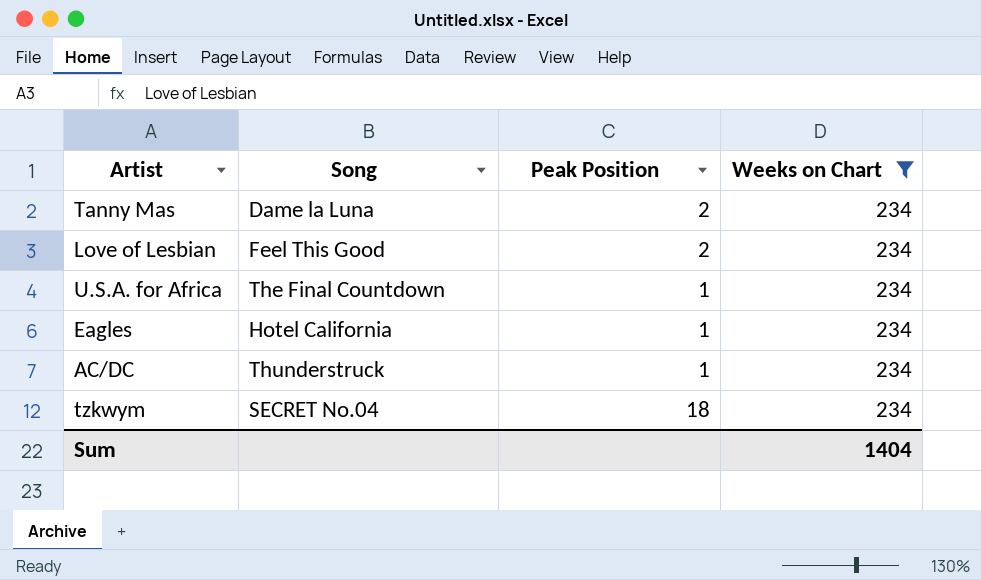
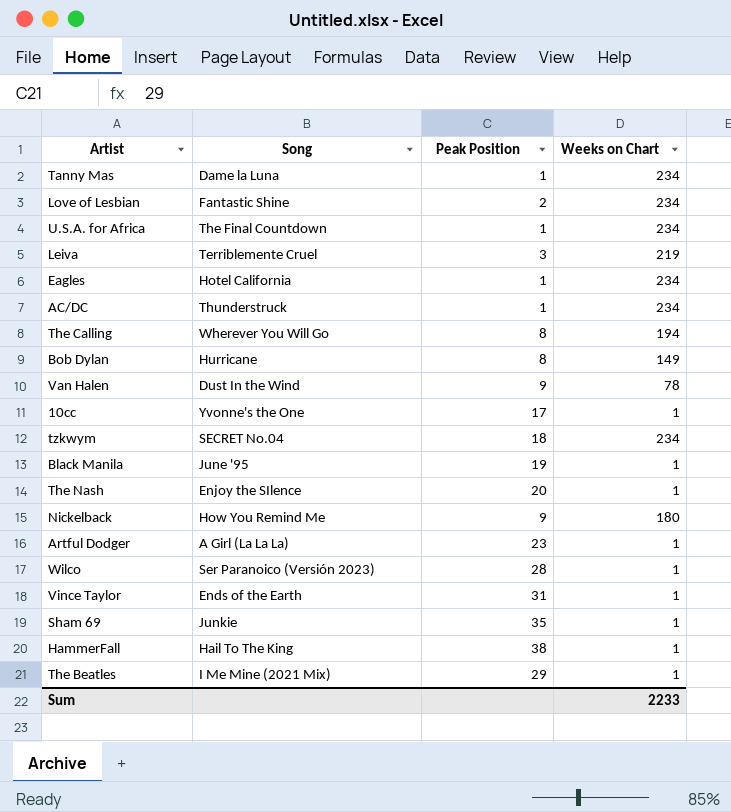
filter: Weeks on Chart = 234 -> none
Tanny Mas | Peak Position: 2 -> 1
Love of Lesbian | Song: Feel This Good -> Fantastic Shine
Sum | Weeks on Chart: 1404 -> 2233

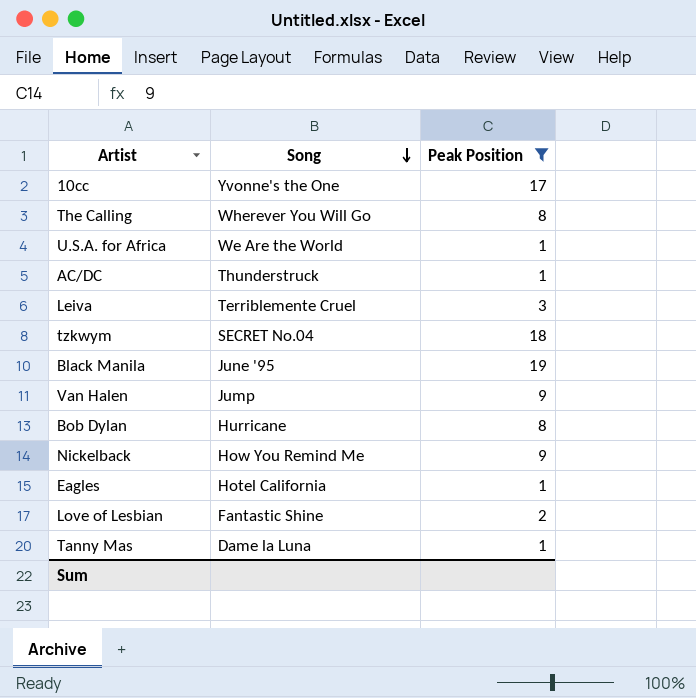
filter: none -> Peak Position <= 19
row order: none -> Song descending
column Weeks on Chart | position: 4 -> none
U.S.A. for Africa | Song: The Final Countdown -> We Are the World
Van Halen | Song: Dust In the Wind -> Jump

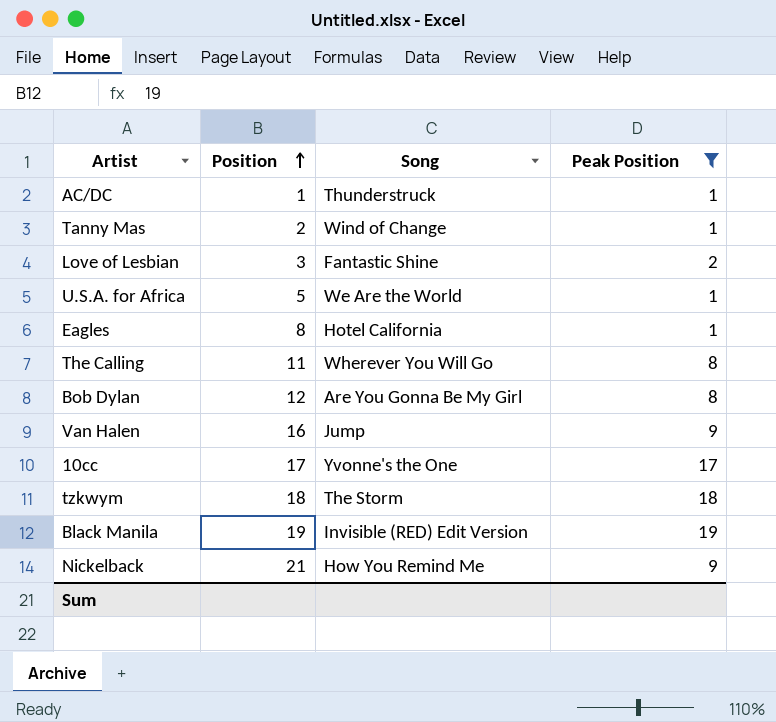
row order: Song descending -> Position ascending
column Position | position: none -> 2
row Leiva: Terriblemente Cruel | 3 -> none
Tanny Mas | Song: Dame la Luna -> Wind of Change
Bob Dylan | Song: Hurricane -> Are You Gonna Be My Girl
tzkwym | Song: SECRET No.04 -> The Storm
Black Manila | Song: June '95 -> Invisible (RED) Edit Version

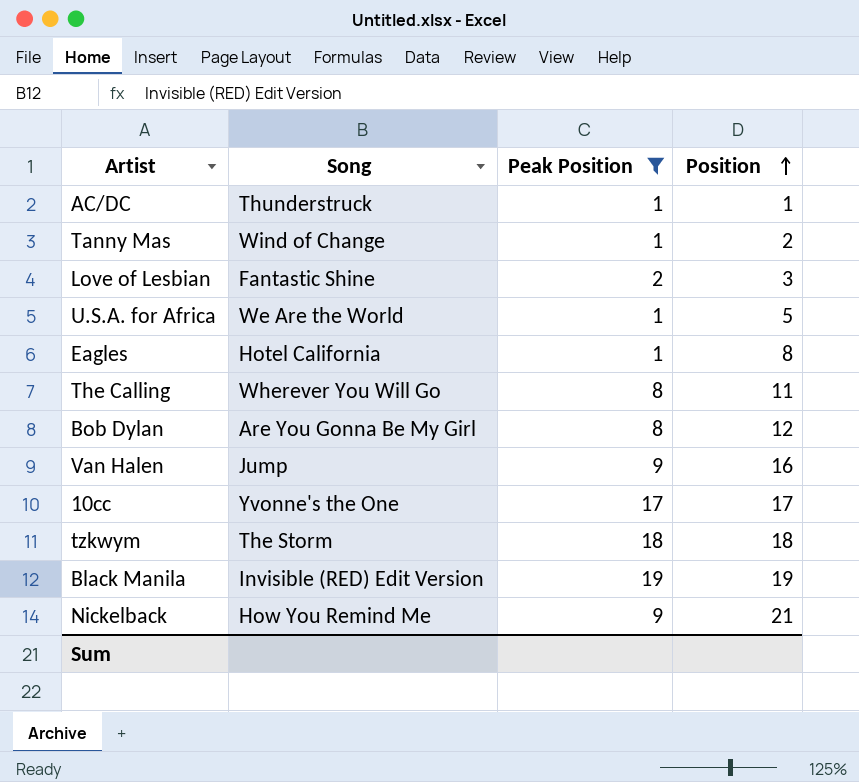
column Position | position: 2 -> 4

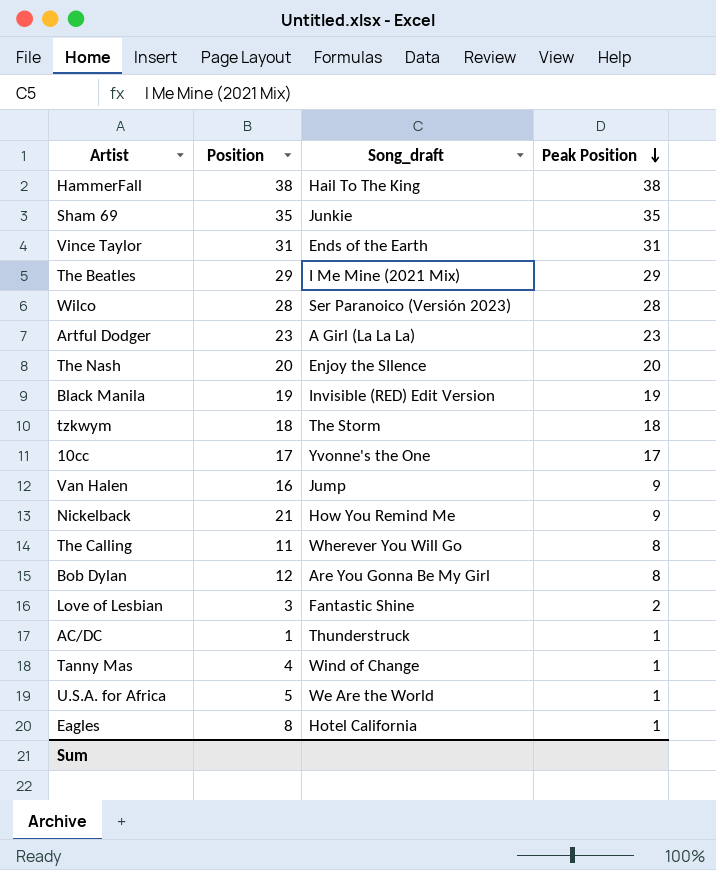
filter: Peak Position <= 19 -> none
row order: Position ascending -> Peak Position descending
column Position | position: 4 -> 2
column name: Song -> Song_draft
Tanny Mas | Position: 2 -> 4

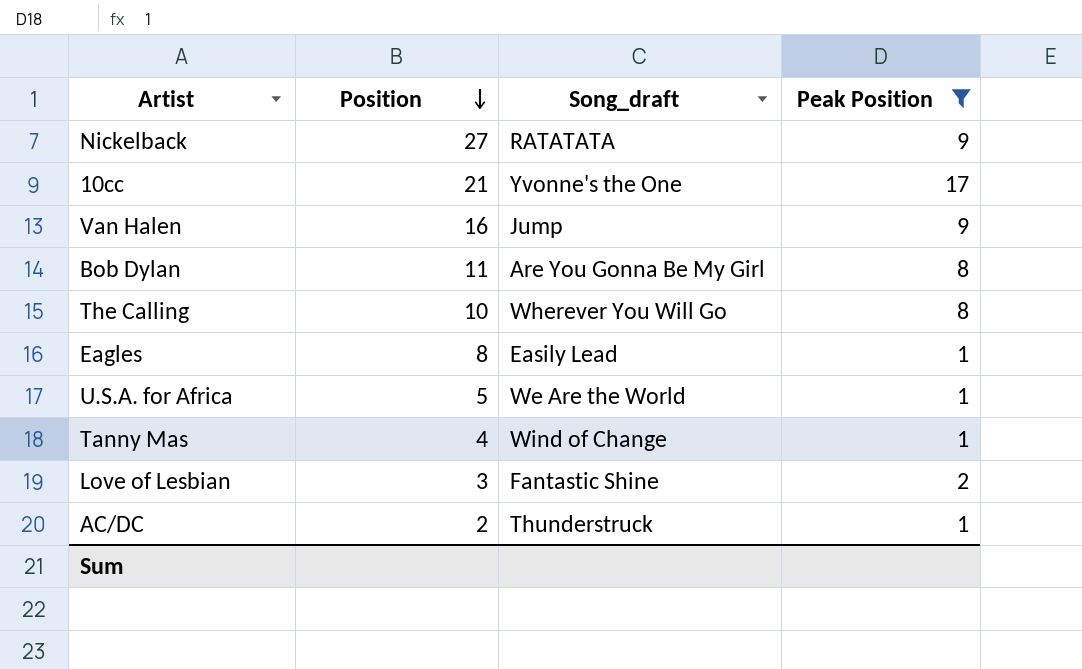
filter: none -> Peak Position <= 17
row order: Peak Position descending -> Position descending
Nickelback | Position: 21 -> 27
Nickelback | Song_draft: How You Remind Me -> RATATATA
10cc | Position: 17 -> 21
Bob Dylan | Position: 12 -> 11
The Calling | Position: 11 -> 10
Eagles | Song_draft: Hotel California -> Easily Lead
AC/DC | Position: 1 -> 2

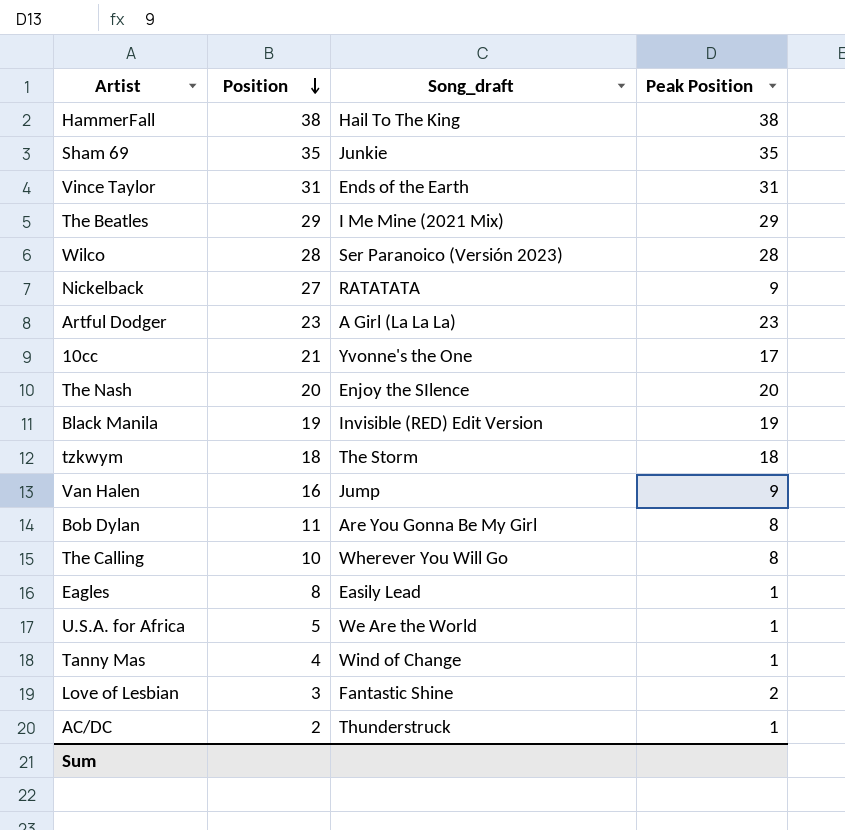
filter: Peak Position <= 17 -> none

